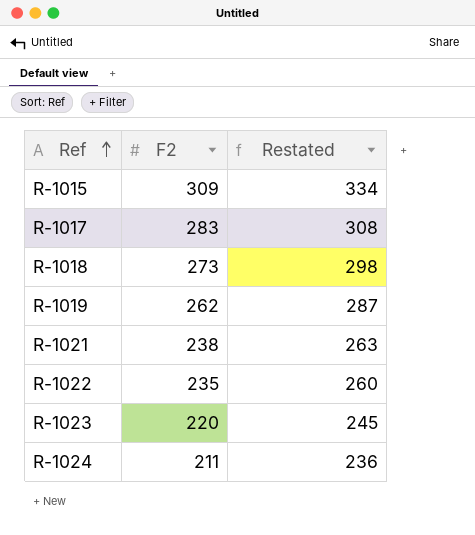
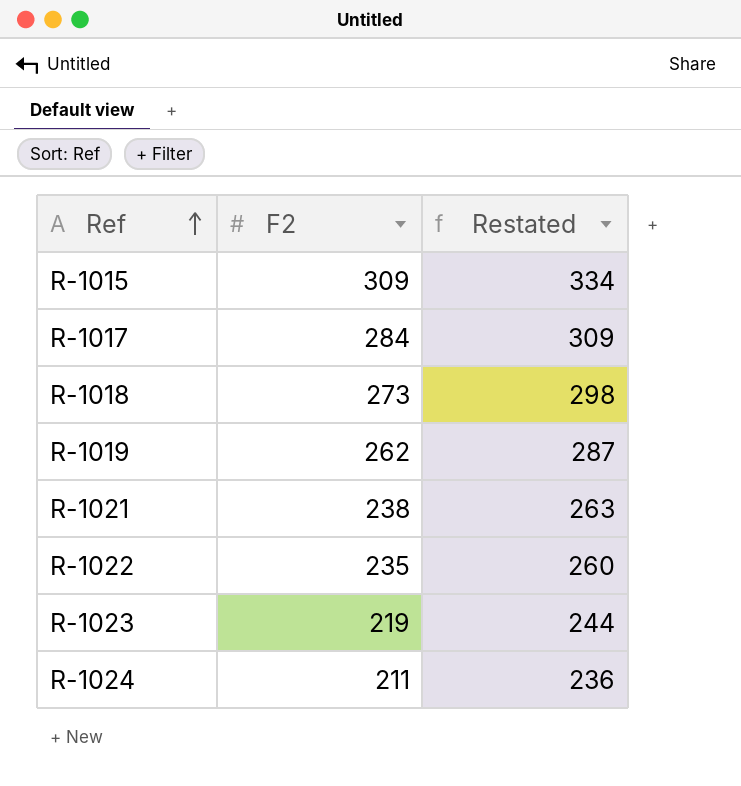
R-1017 | F2: 283 -> 284
R-1017 | Restated: 308 -> 309
R-1023 | F2: 220 -> 219
R-1023 | Restated: 245 -> 244

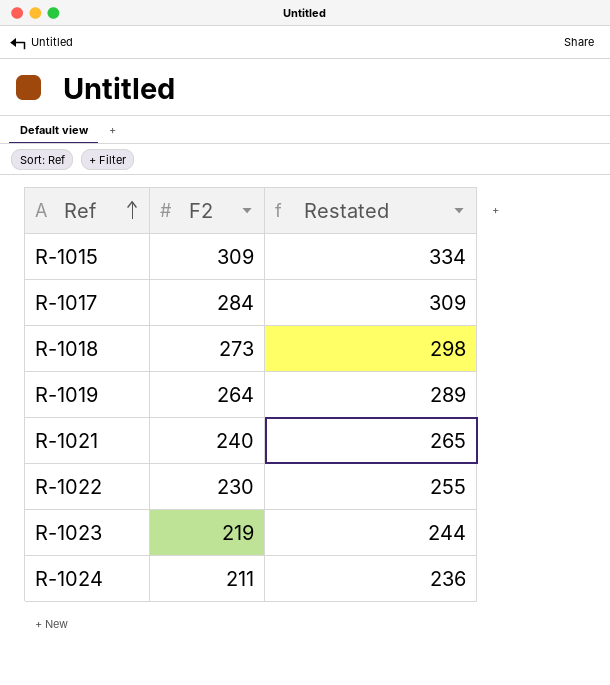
R-1019 | F2: 262 -> 264
R-1019 | Restated: 287 -> 289
R-1021 | F2: 238 -> 240
R-1021 | Restated: 263 -> 265
R-1022 | F2: 235 -> 230
R-1022 | Restated: 260 -> 255

